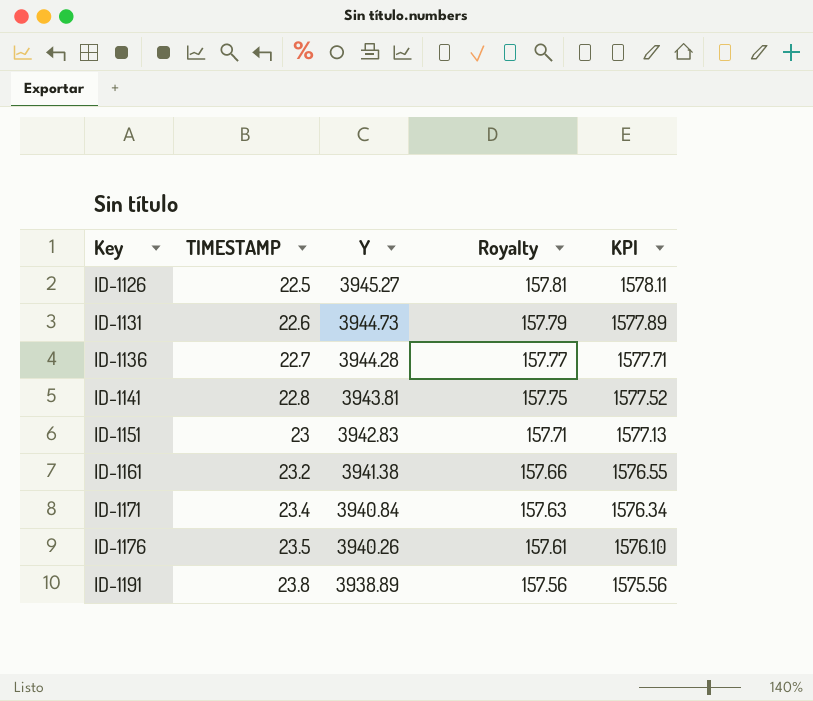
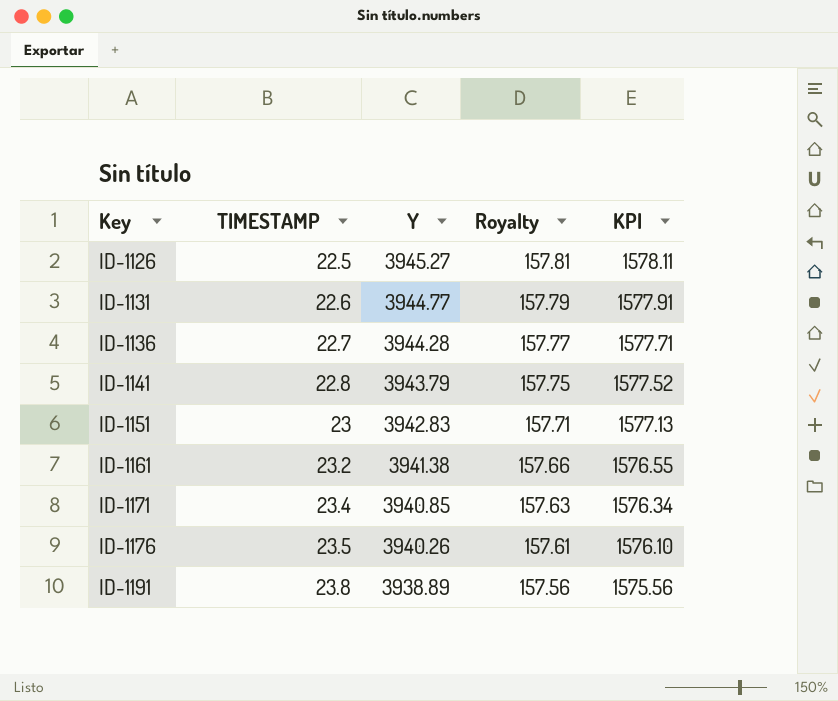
ID-1131 | Y: 3944.73 -> 3944.77
ID-1131 | KPI: 1577.89 -> 1577.91
ID-1141 | Y: 3943.81 -> 3943.79
ID-1171 | Y: 3940.84 -> 3940.85

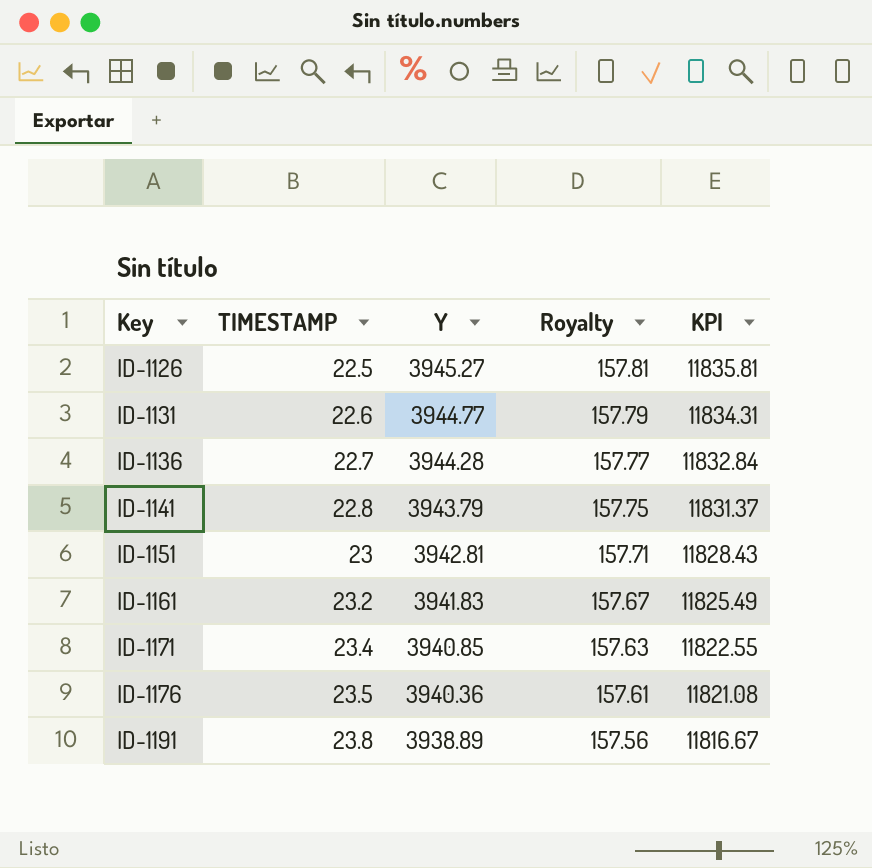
column KPI | formula: [Y] * 0.4 -> [Y] * 3
ID-1151 | Y: 3942.83 -> 3942.81
ID-1161 | Y: 3941.38 -> 3941.83
ID-1161 | Royalty: 157.66 -> 157.67
ID-1176 | Y: 3940.26 -> 3940.36

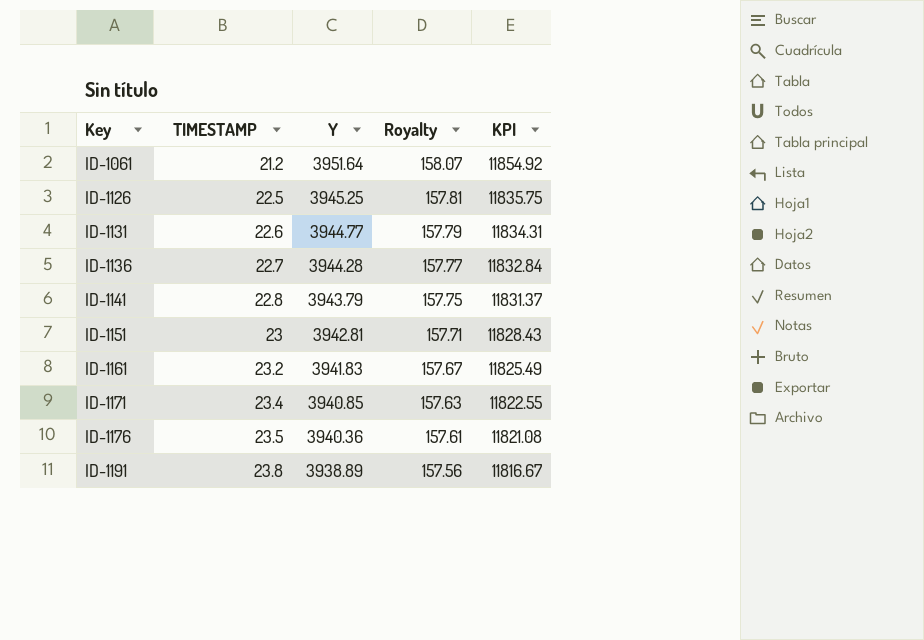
row ID-1061: none -> 21.2 | 3951.64 | 158.07 | 11854.92
ID-1126 | Y: 3945.27 -> 3945.25
ID-1126 | KPI: 11835.81 -> 11835.75

